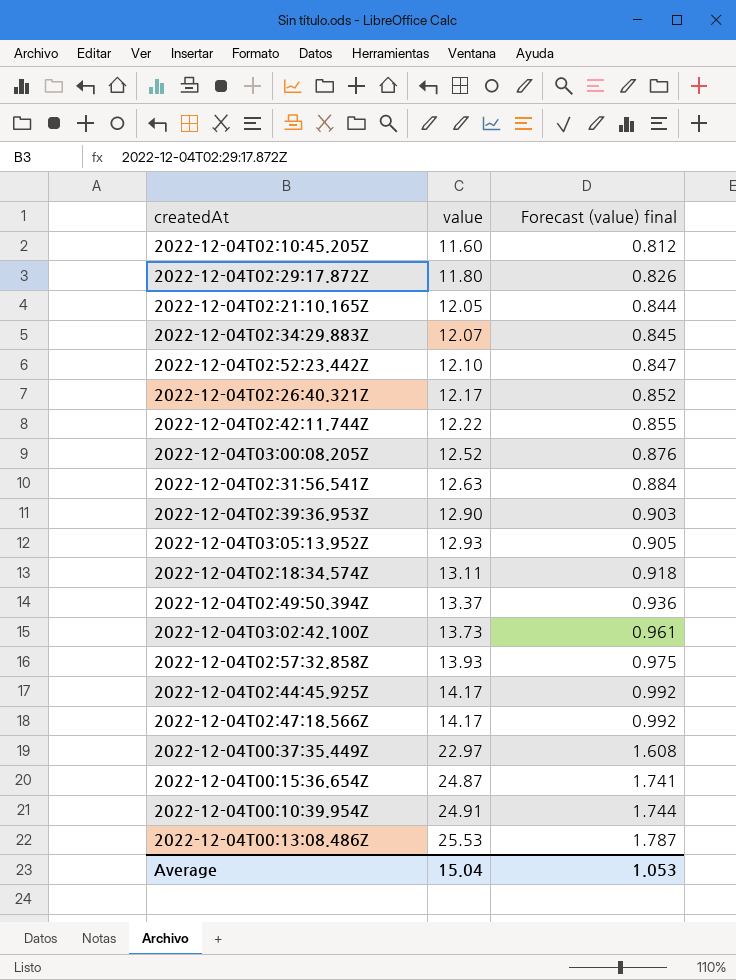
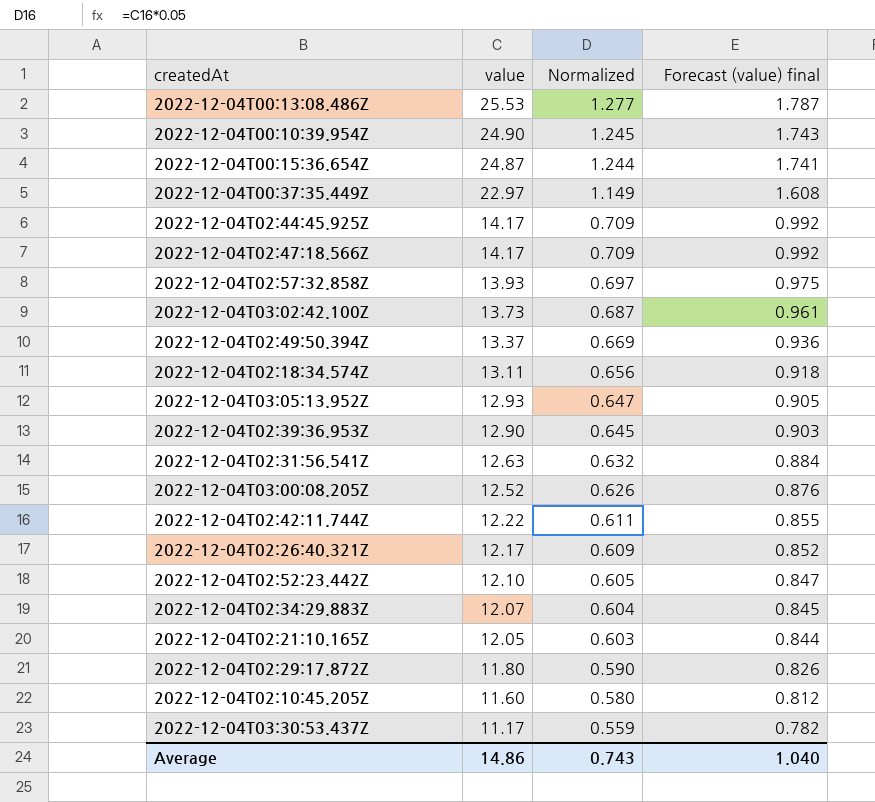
row order: value ascending -> value descending
column Normalized | formula: none -> [value] * 0.05
2022-12-04T00:10:39.954Z | value: 24.91 -> 24.90
2022-12-04T00:10:39.954Z | Forecast (value) final: 1.744 -> 1.743
row 2022-12-04T03:30:53.437Z: none -> 11.17 | 0.559 | 0.782
Average | value: 15.04 -> 14.86
Average | Forecast (value) final: 1.053 -> 1.040

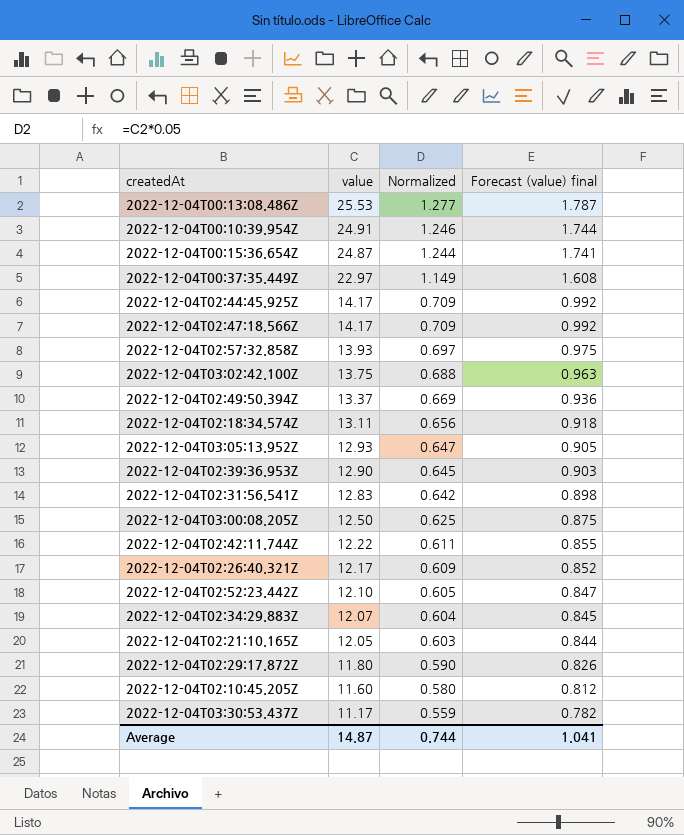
2022-12-04T00:10:39.954Z | value: 24.90 -> 24.91
2022-12-04T00:10:39.954Z | Normalized: 1.245 -> 1.246
2022-12-04T00:10:39.954Z | Forecast (value) final: 1.743 -> 1.744
2022-12-04T03:02:42.100Z | value: 13.73 -> 13.75
2022-12-04T03:02:42.100Z | Normalized: 0.687 -> 0.688
2022-12-04T03:02:42.100Z | Forecast (value) final: 0.961 -> 0.963
2022-12-04T02:31:56.541Z | value: 12.63 -> 12.83
2022-12-04T02:31:56.541Z | Normalized: 0.632 -> 0.642
2022-12-04T02:31:56.541Z | Forecast (value) final: 0.884 -> 0.898
2022-12-04T03:00:08.205Z | value: 12.52 -> 12.50
2022-12-04T03:00:08.205Z | Normalized: 0.626 -> 0.625
2022-12-04T03:00:08.205Z | Forecast (value) final: 0.876 -> 0.875
Average | value: 14.86 -> 14.87
Average | Normalized: 0.743 -> 0.744
Average | Forecast (value) final: 1.040 -> 1.041

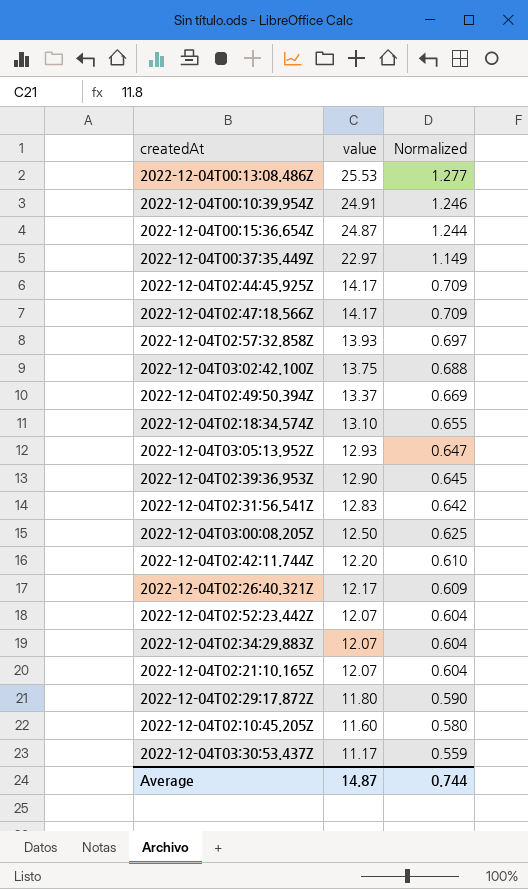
column Forecast (value) final | formula: [value] * 0.07 -> none
2022-12-04T02:18:34.574Z | value: 13.11 -> 13.10
2022-12-04T02:18:34.574Z | Normalized: 0.656 -> 0.655
2022-12-04T02:42:11.744Z | value: 12.22 -> 12.20
2022-12-04T02:42:11.744Z | Normalized: 0.611 -> 0.610
2022-12-04T02:52:23.442Z | value: 12.10 -> 12.07
2022-12-04T02:52:23.442Z | Normalized: 0.605 -> 0.604
2022-12-04T02:21:10.165Z | value: 12.05 -> 12.07
2022-12-04T02:21:10.165Z | Normalized: 0.603 -> 0.604

